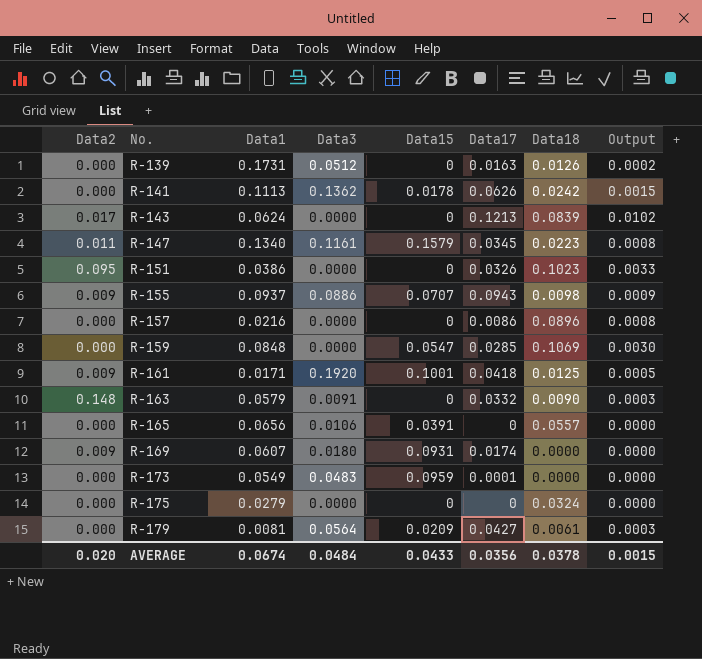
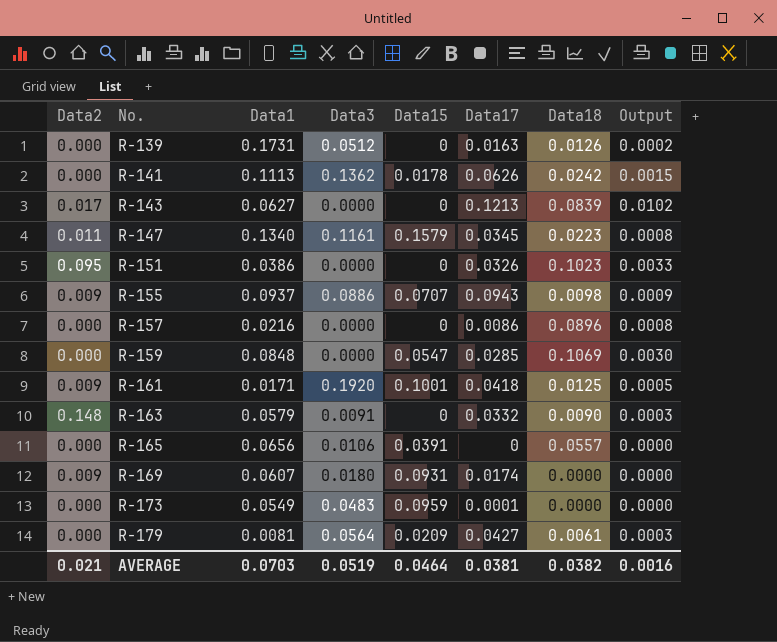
row R-175: 0.000 | 0.0279 | 0.0000 | 0 | 0 | 0.0324 | 0.0000 -> none
R-143 | Data1: 0.0624 -> 0.0627
AVERAGE | Data2: 0.020 -> 0.021
AVERAGE | Data1: 0.0674 -> 0.0703
AVERAGE | Data3: 0.0484 -> 0.0519
AVERAGE | Data15: 0.0433 -> 0.0464
AVERAGE | Data17: 0.0356 -> 0.0381
AVERAGE | Data18: 0.0378 -> 0.0382
AVERAGE | Output: 0.0015 -> 0.0016

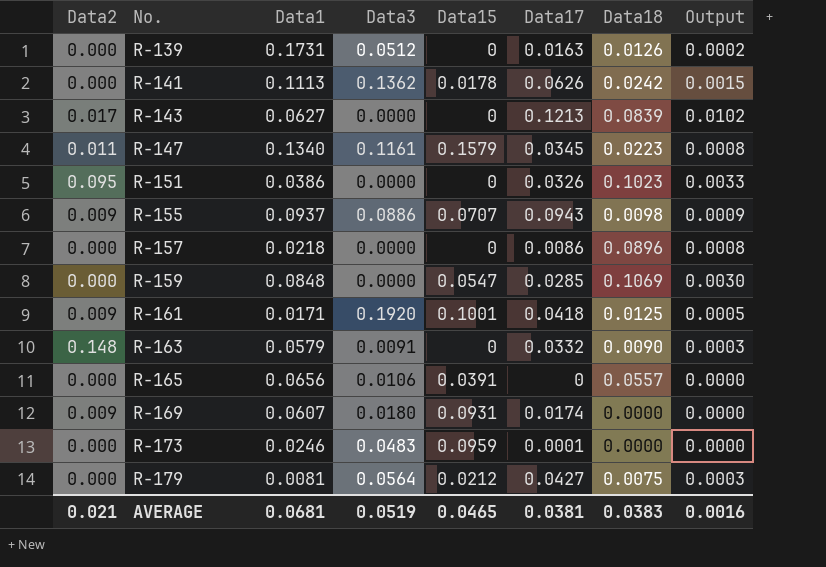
R-157 | Data1: 0.0216 -> 0.0218
R-173 | Data1: 0.0549 -> 0.0246
R-179 | Data15: 0.0209 -> 0.0212
R-179 | Data18: 0.0061 -> 0.0075
AVERAGE | Data1: 0.0703 -> 0.0681
AVERAGE | Data15: 0.0464 -> 0.0465
AVERAGE | Data18: 0.0382 -> 0.0383

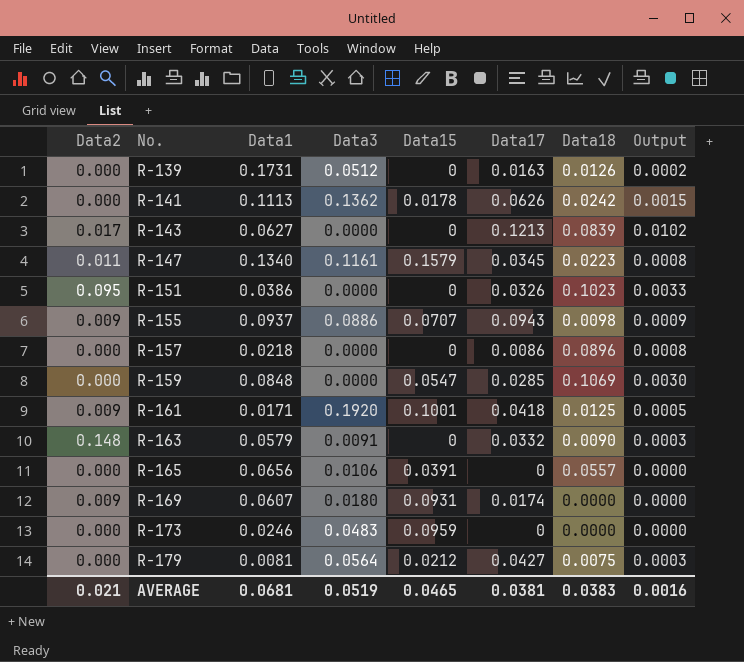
R-173 | Data17: 0.0001 -> 0

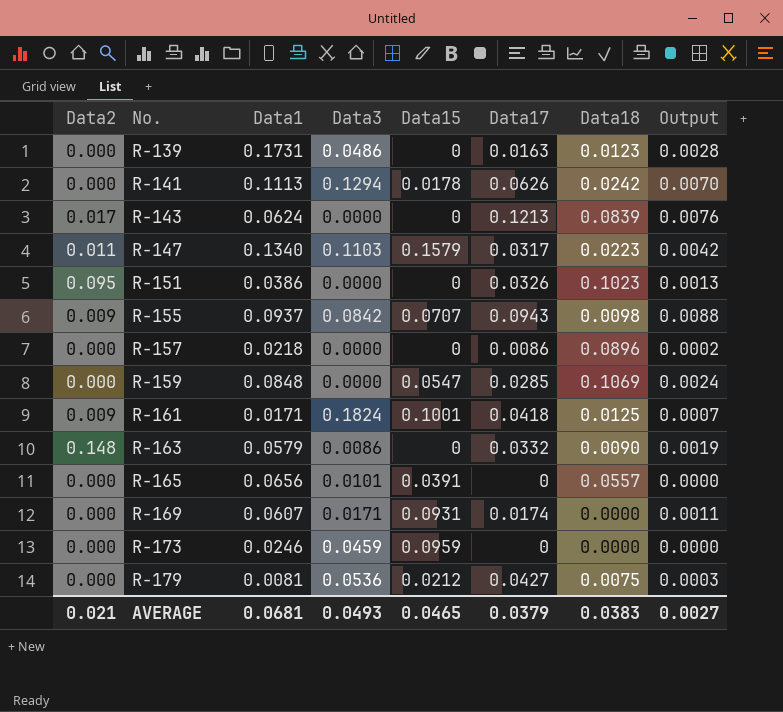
column Output | formula: [Data17] * [Data18] -> [Data1] * [Data17]
R-139 | Data3: 0.0512 -> 0.0486
R-139 | Data18: 0.0126 -> 0.0123
R-141 | Data3: 0.1362 -> 0.1294
R-143 | Data1: 0.0627 -> 0.0624
R-147 | Data3: 0.1161 -> 0.1103
R-147 | Data17: 0.0345 -> 0.0317
R-155 | Data3: 0.0886 -> 0.0842
R-161 | Data3: 0.1920 -> 0.1824
R-163 | Data3: 0.0091 -> 0.0086
R-165 | Data3: 0.0106 -> 0.0101
R-169 | Data2: 0.009 -> 0.000
R-169 | Data3: 0.0180 -> 0.0171
R-173 | Data3: 0.0483 -> 0.0459
R-179 | Data3: 0.0564 -> 0.0536
AVERAGE | Data3: 0.0519 -> 0.0493
AVERAGE | Data17: 0.0381 -> 0.0379
AVERAGE | Output: 0.0016 -> 0.0027

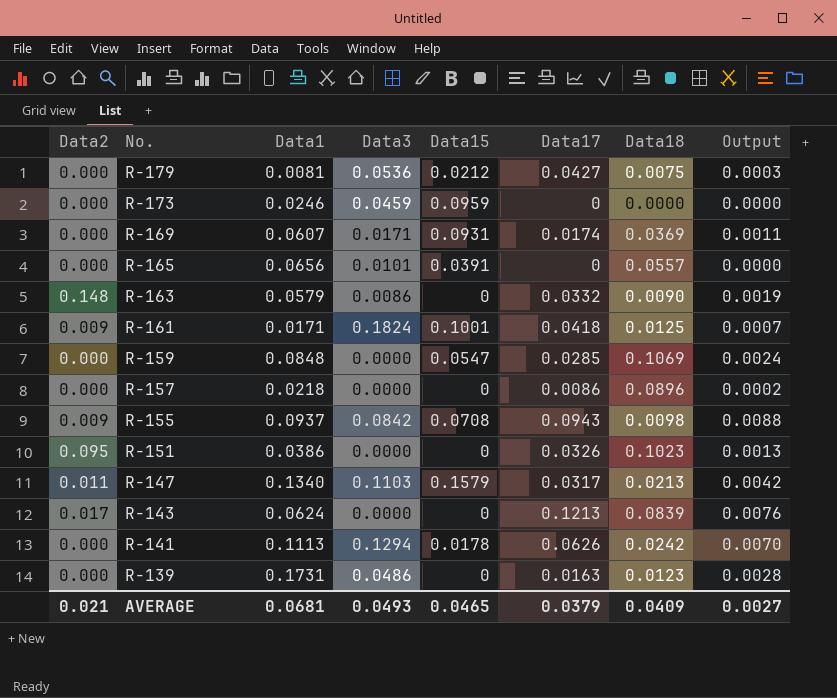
row order: No. ascending -> No. descending
R-169 | Data18: 0.0000 -> 0.0369
R-155 | Data15: 0.0707 -> 0.0708
R-147 | Data18: 0.0223 -> 0.0213
AVERAGE | Data18: 0.0383 -> 0.0409

